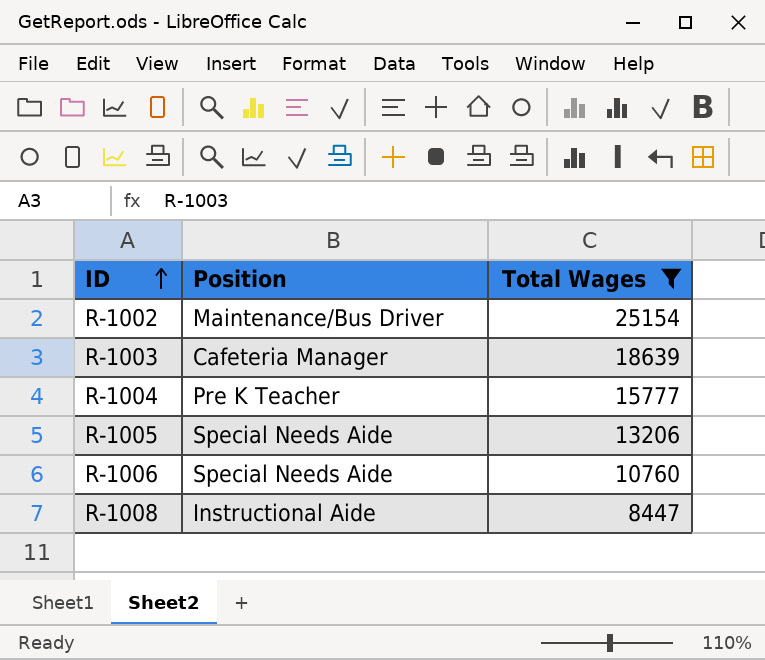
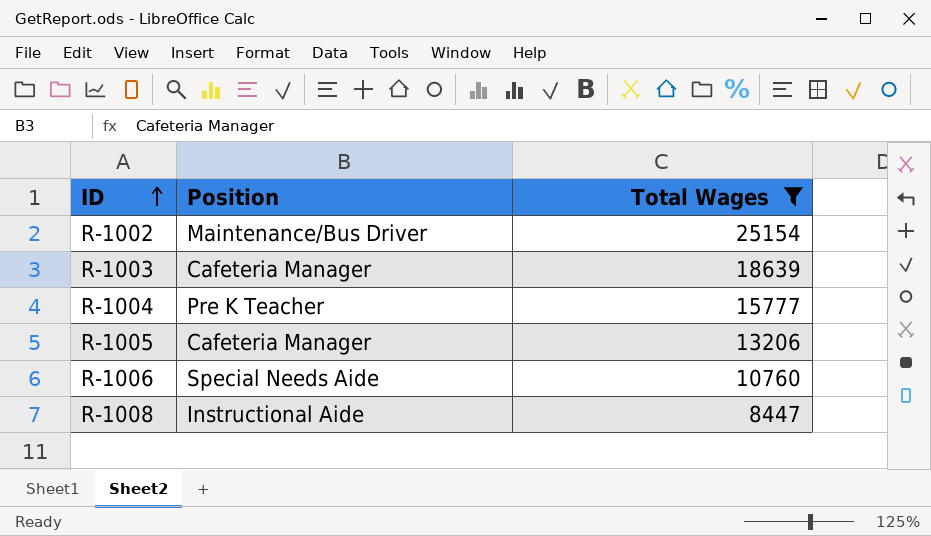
R-1005 | Position: Special Needs Aide -> Cafeteria Manager

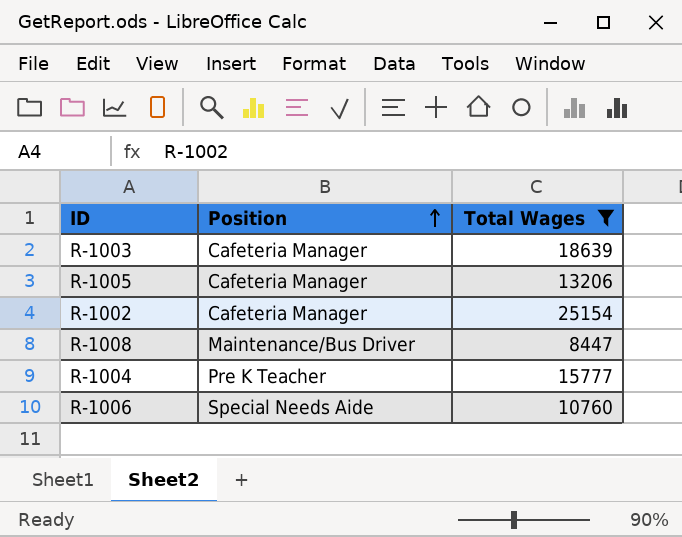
row order: ID ascending -> Position ascending
R-1002 | Position: Maintenance/Bus Driver -> Cafeteria Manager
R-1008 | Position: Instructional Aide -> Maintenance/Bus Driver

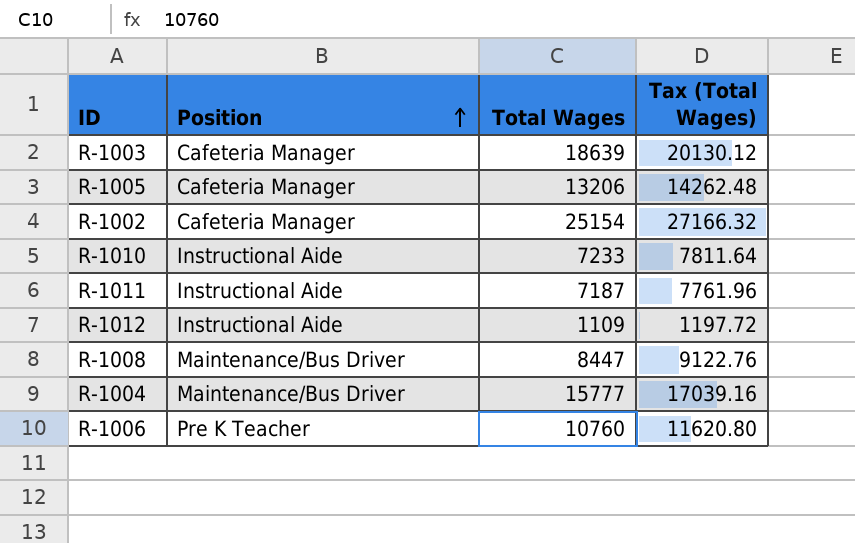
filter: Total Wages >= 8447 -> none
column Tax (Total Wages) | formula: none -> [Total Wages] * 1.08
R-1004 | Position: Pre K Teacher -> Maintenance/Bus Driver
R-1006 | Position: Special Needs Aide -> Pre K Teacher

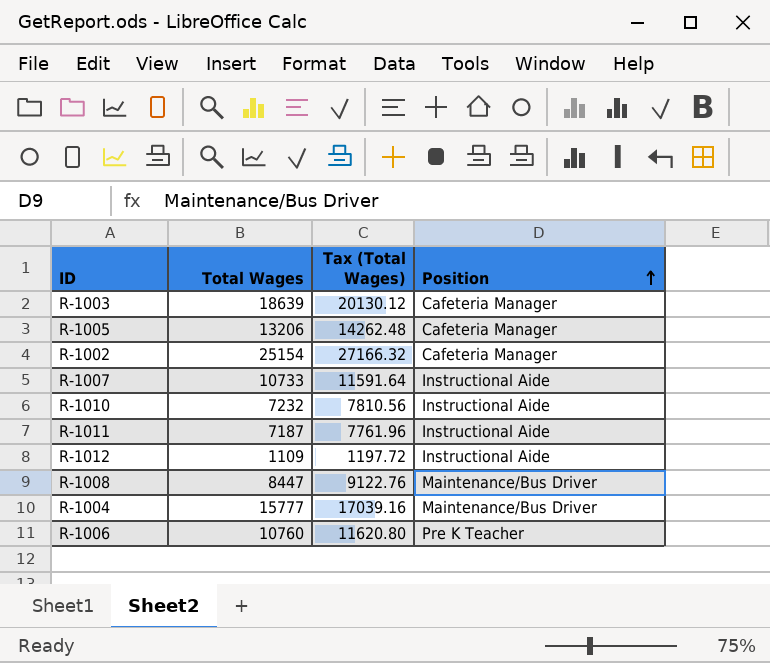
column Position | position: 2 -> 4
row R-1007: none -> 10733 | 11591.64 | Instructional Aide
R-1010 | Total Wages: 7233 -> 7232
R-1010 | Tax (Total Wages): 7811.64 -> 7810.56

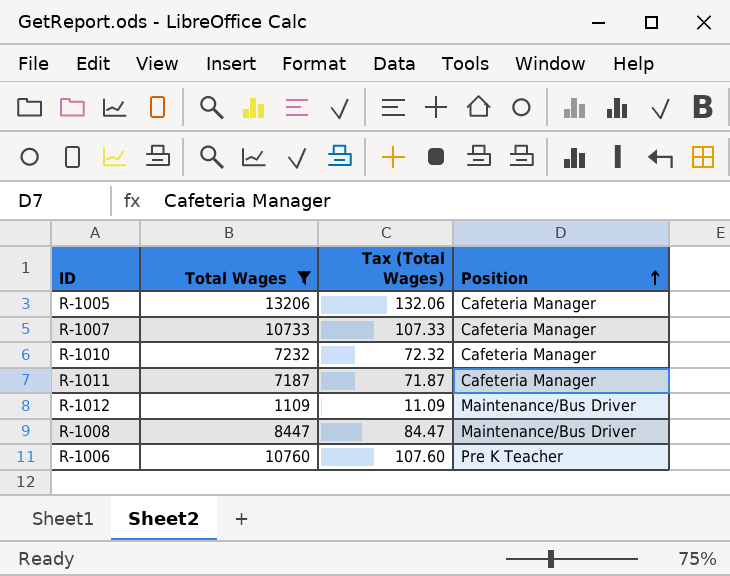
filter: none -> Total Wages <= 13206
column Tax (Total Wages) | formula: [Total Wages] * 1.08 -> [Total Wages] * 0.01
R-1007 | Position: Instructional Aide -> Cafeteria Manager
R-1010 | Position: Instructional Aide -> Cafeteria Manager
R-1011 | Position: Instructional Aide -> Cafeteria Manager
R-1012 | Position: Instructional Aide -> Maintenance/Bus Driver

